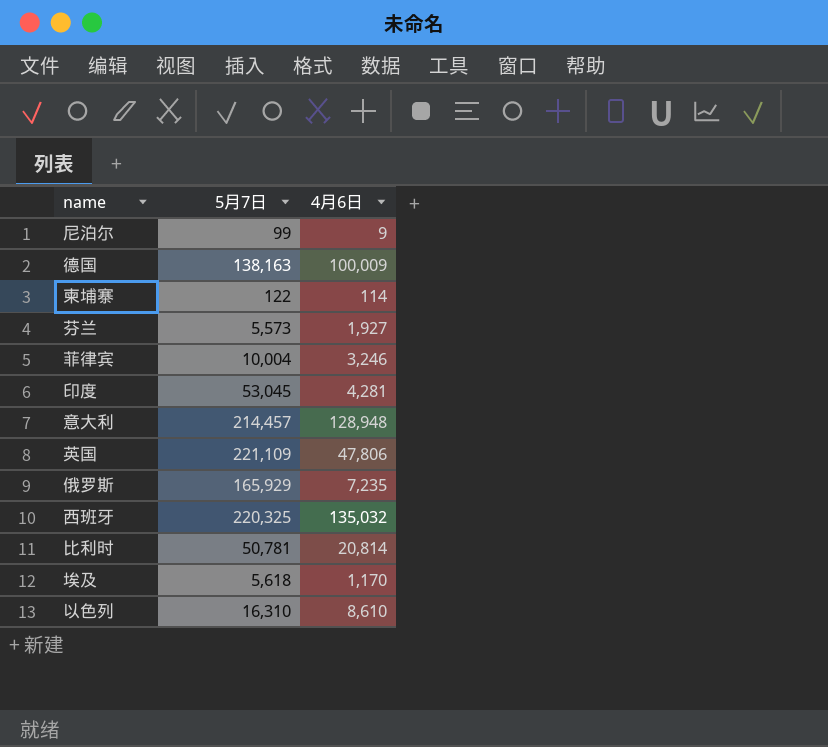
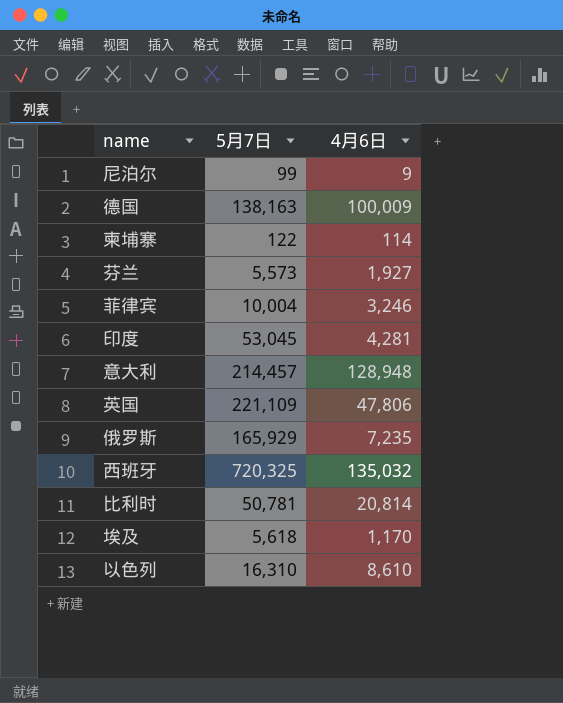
西班牙 | 5月7日: 220,325 -> 720,325

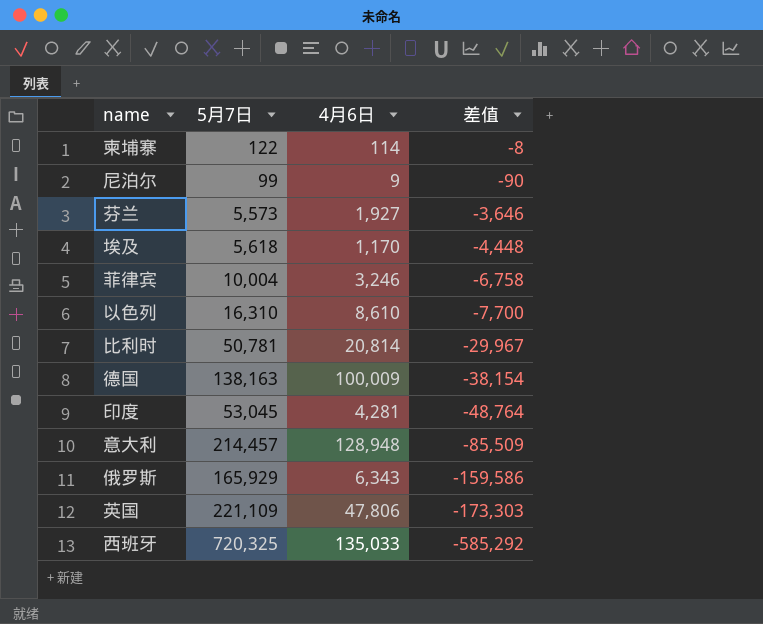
row order: none -> 差值 descending
column 差值 | formula: none -> [4月6日] - [5月7日]
俄罗斯 | 4月6日: 7,235 -> 6,343
西班牙 | 4月6日: 135,032 -> 135,033

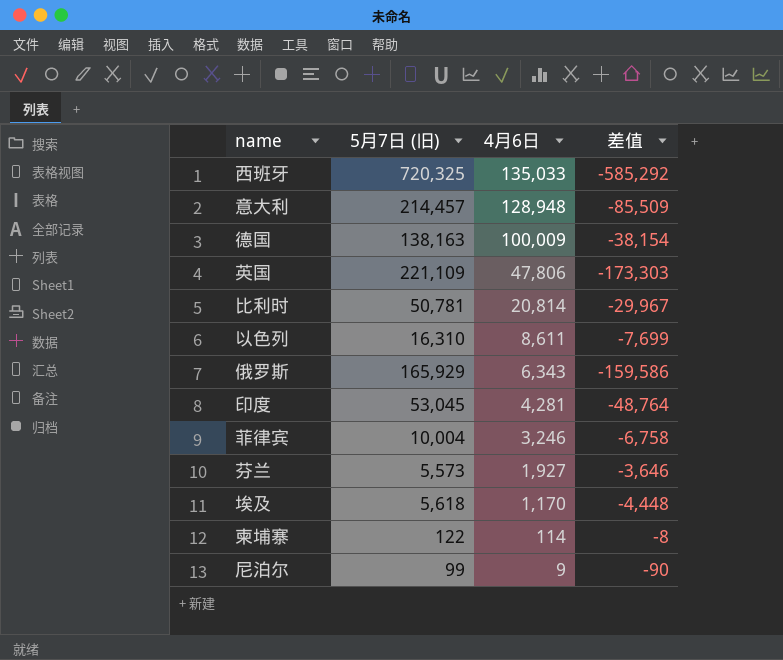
row order: 差值 descending -> 4月6日 descending
column name: 5月7日 -> 5月7日 (旧)
以色列 | 4月6日: 8,610 -> 8,611
以色列 | 差值: -7,700 -> -7,699

